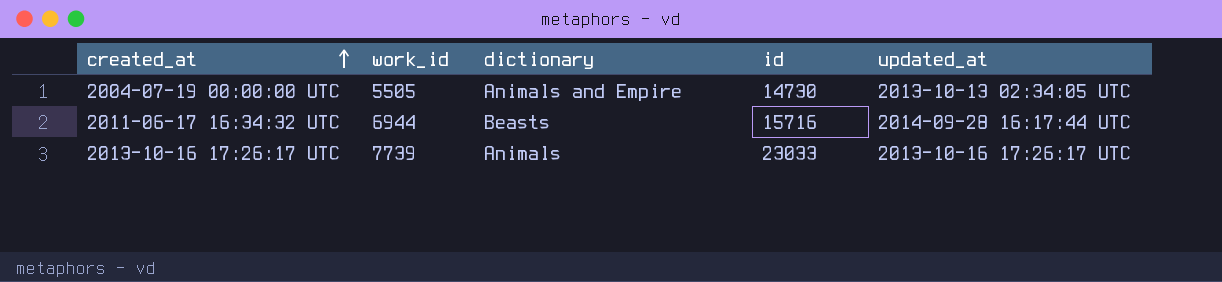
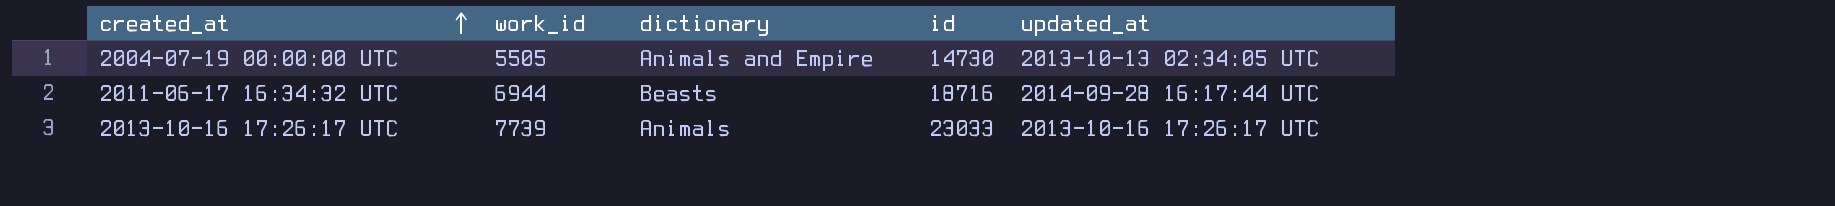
2011-06-17 16:34:32 UTC | id: 15716 -> 18716

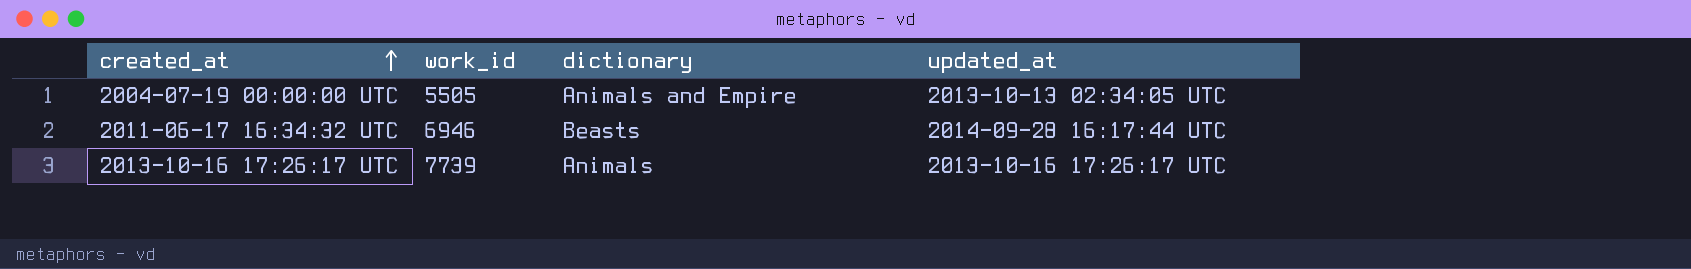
column id | position: 4 -> none
2011-06-17 16:34:32 UTC | work_id: 6944 -> 6946

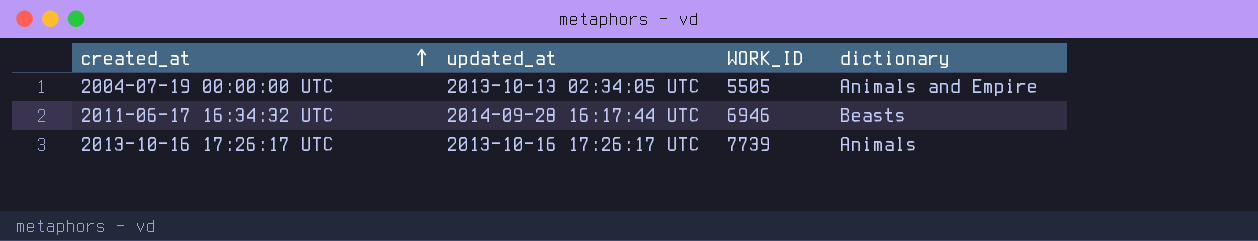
column updated_at | position: 4 -> 2
column name: work_id -> WORK_ID

